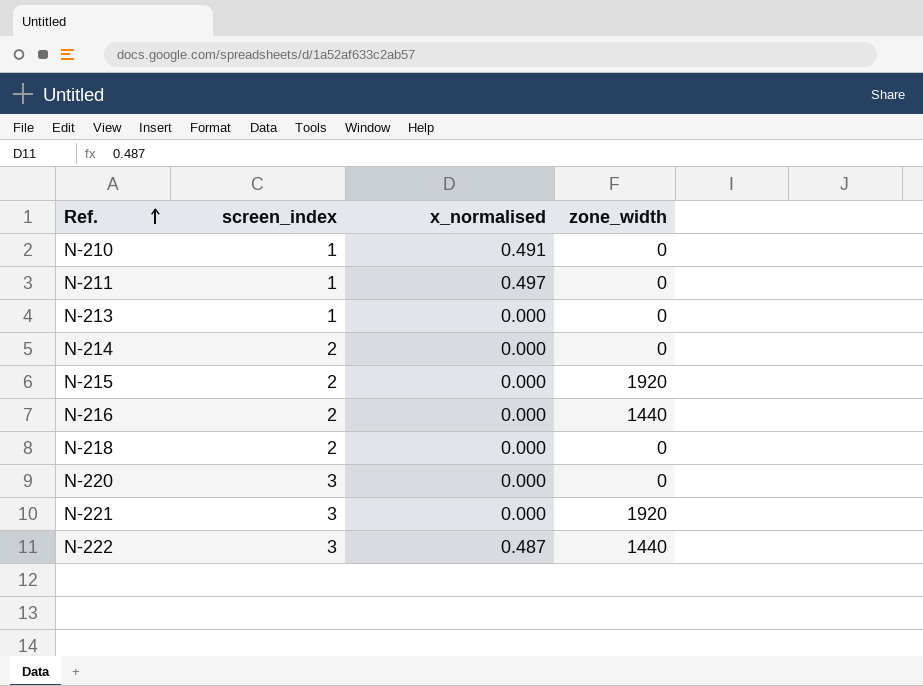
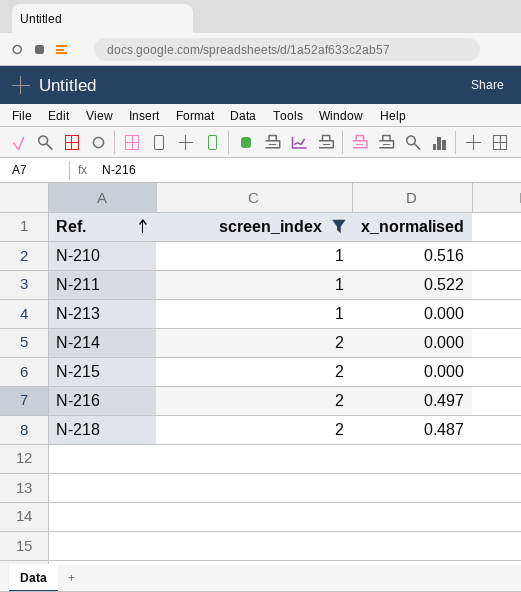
filter: none -> screen_index != 3
column zone_width | position: 4 -> none
N-210 | x_normalised: 0.491 -> 0.516
N-211 | x_normalised: 0.497 -> 0.522
N-216 | x_normalised: 0.000 -> 0.497
N-218 | x_normalised: 0.000 -> 0.487

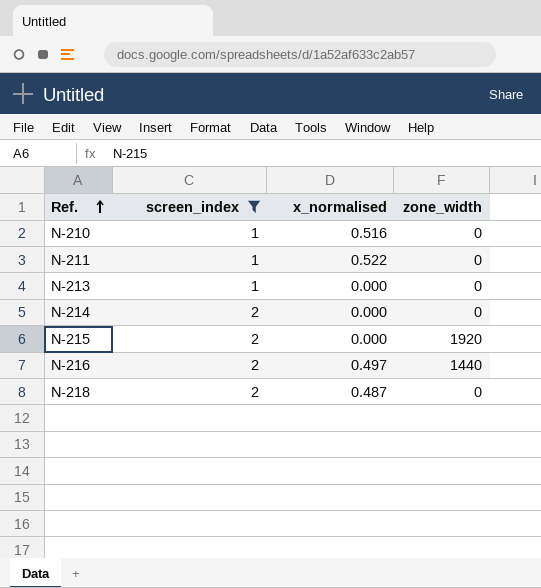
column zone_width | position: none -> 4

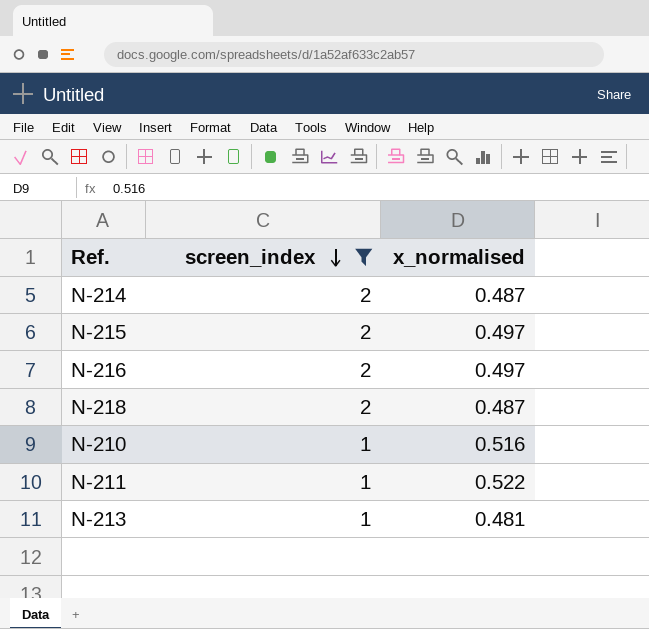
row order: Ref. ascending -> screen_index descending
column zone_width | position: 4 -> none
N-214 | x_normalised: 0.000 -> 0.487
N-215 | x_normalised: 0.000 -> 0.497
N-213 | x_normalised: 0.000 -> 0.481

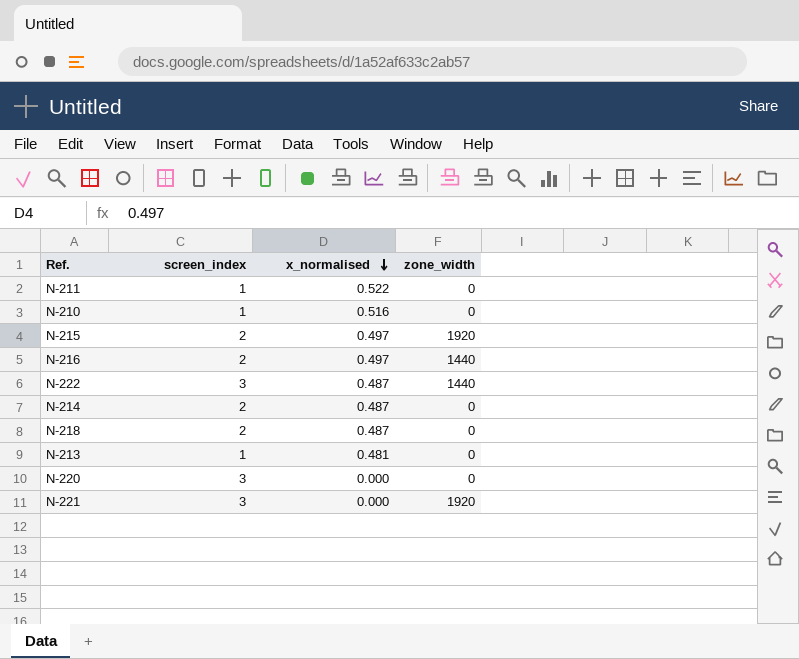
filter: screen_index != 3 -> none
row order: screen_index descending -> x_normalised descending
column zone_width | position: none -> 4

